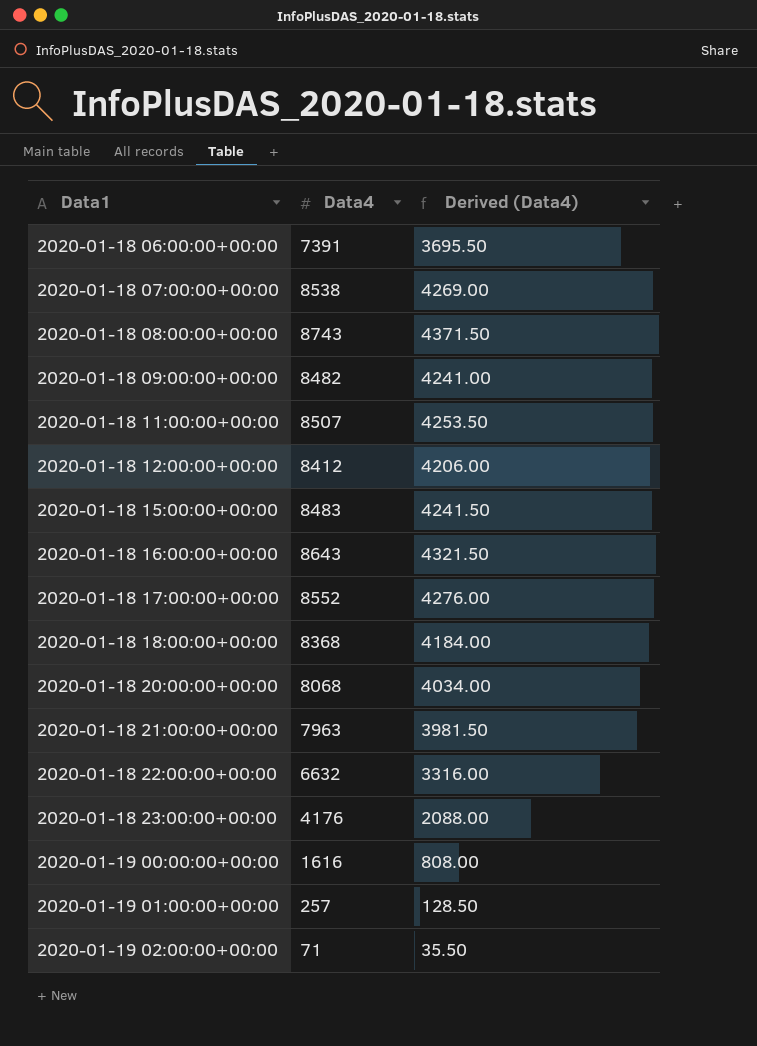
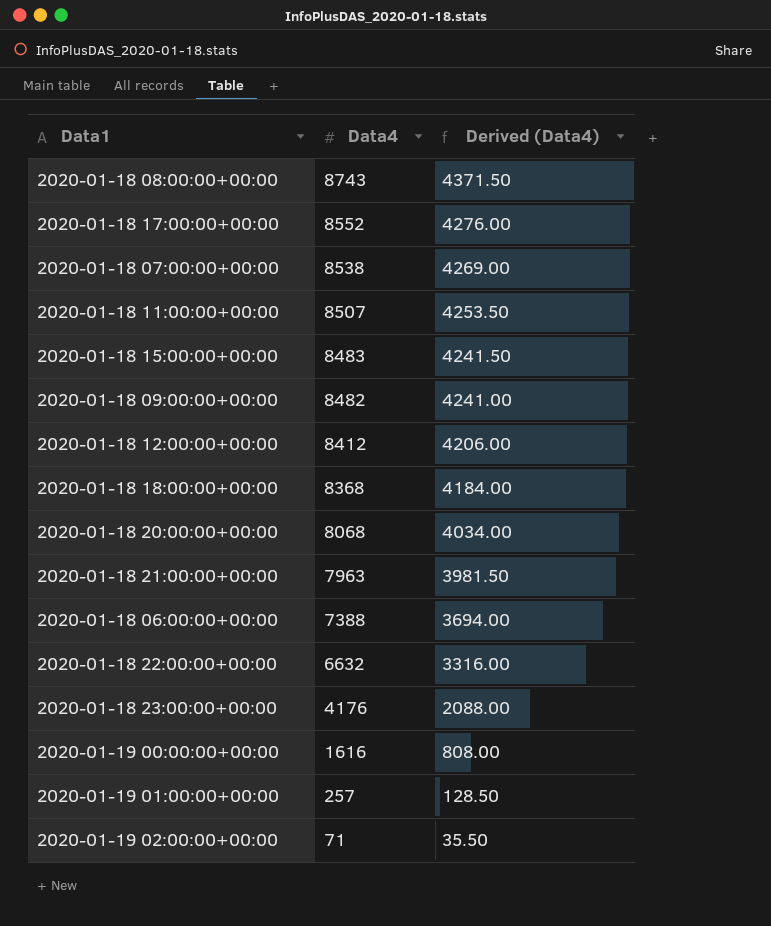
row order: Data1 ascending -> Data4 descending
row 2020-01-18 16:00:00+00:00: 8643 | 4321.50 -> none
2020-01-18 06:00:00+00:00 | Data4: 7391 -> 7388
2020-01-18 06:00:00+00:00 | Derived (Data4): 3695.50 -> 3694.00

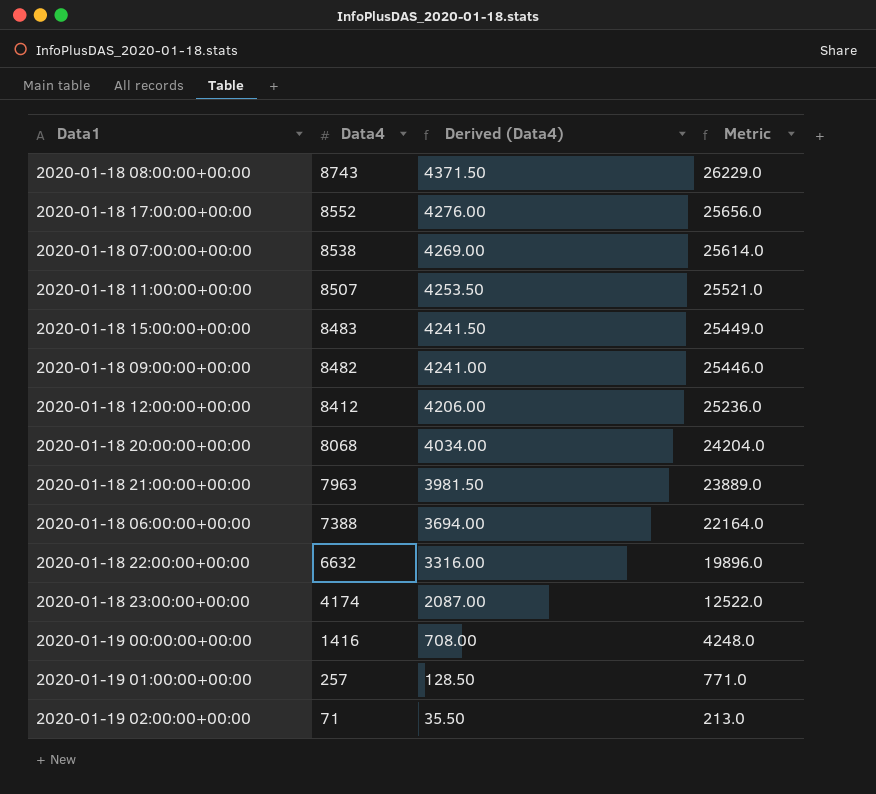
column Metric | formula: none -> [Data4] * 3
row 2020-01-18 18:00:00+00:00: 8368 | 4184.00 -> none
2020-01-18 23:00:00+00:00 | Data4: 4176 -> 4174
2020-01-18 23:00:00+00:00 | Derived (Data4): 2088.00 -> 2087.00
2020-01-19 00:00:00+00:00 | Data4: 1616 -> 1416
2020-01-19 00:00:00+00:00 | Derived (Data4): 808.00 -> 708.00

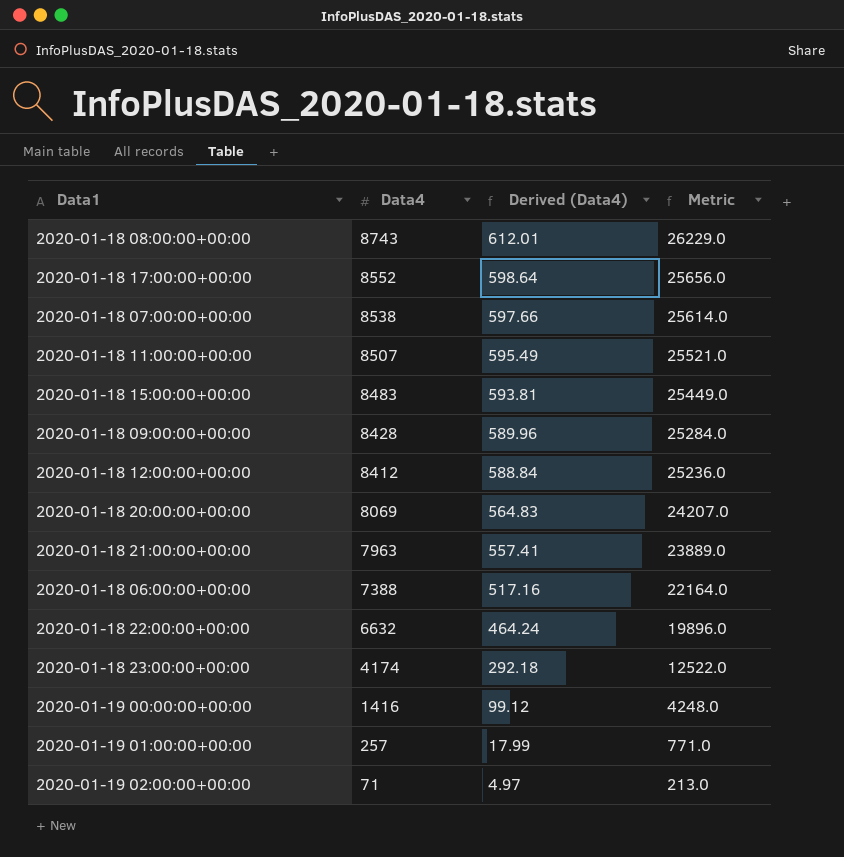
column Derived (Data4) | formula: [Data4] * 0.5 -> [Data4] * 0.07
2020-01-18 09:00:00+00:00 | Data4: 8482 -> 8428
2020-01-18 09:00:00+00:00 | Metric: 25446.0 -> 25284.0
2020-01-18 20:00:00+00:00 | Data4: 8068 -> 8069
2020-01-18 20:00:00+00:00 | Metric: 24204.0 -> 24207.0

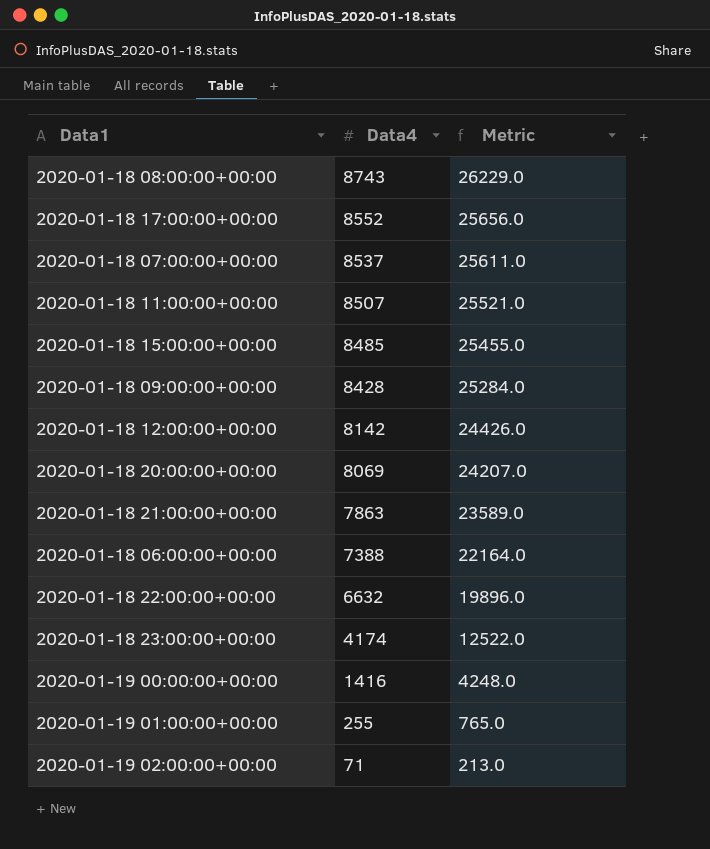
column Derived (Data4) | formula: [Data4] * 0.07 -> none
2020-01-18 07:00:00+00:00 | Data4: 8538 -> 8537
2020-01-18 07:00:00+00:00 | Metric: 25614.0 -> 25611.0
2020-01-18 15:00:00+00:00 | Data4: 8483 -> 8485
2020-01-18 15:00:00+00:00 | Metric: 25449.0 -> 25455.0
2020-01-18 12:00:00+00:00 | Data4: 8412 -> 8142
2020-01-18 12:00:00+00:00 | Metric: 25236.0 -> 24426.0
2020-01-18 21:00:00+00:00 | Data4: 7963 -> 7863
2020-01-18 21:00:00+00:00 | Metric: 23889.0 -> 23589.0
2020-01-19 01:00:00+00:00 | Data4: 257 -> 255
2020-01-19 01:00:00+00:00 | Metric: 771.0 -> 765.0

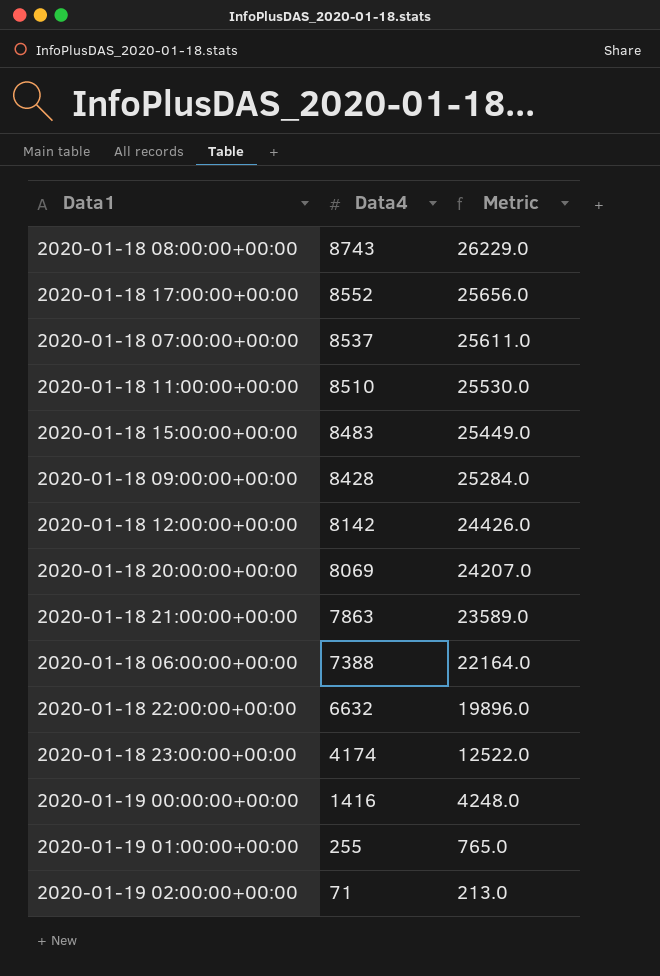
2020-01-18 11:00:00+00:00 | Data4: 8507 -> 8510
2020-01-18 11:00:00+00:00 | Metric: 25521.0 -> 25530.0
2020-01-18 15:00:00+00:00 | Data4: 8485 -> 8483
2020-01-18 15:00:00+00:00 | Metric: 25455.0 -> 25449.0

